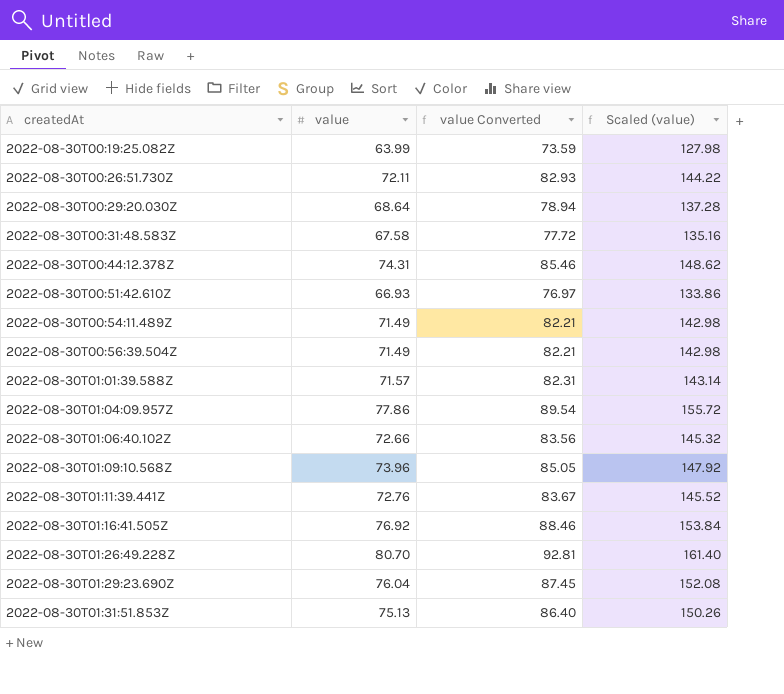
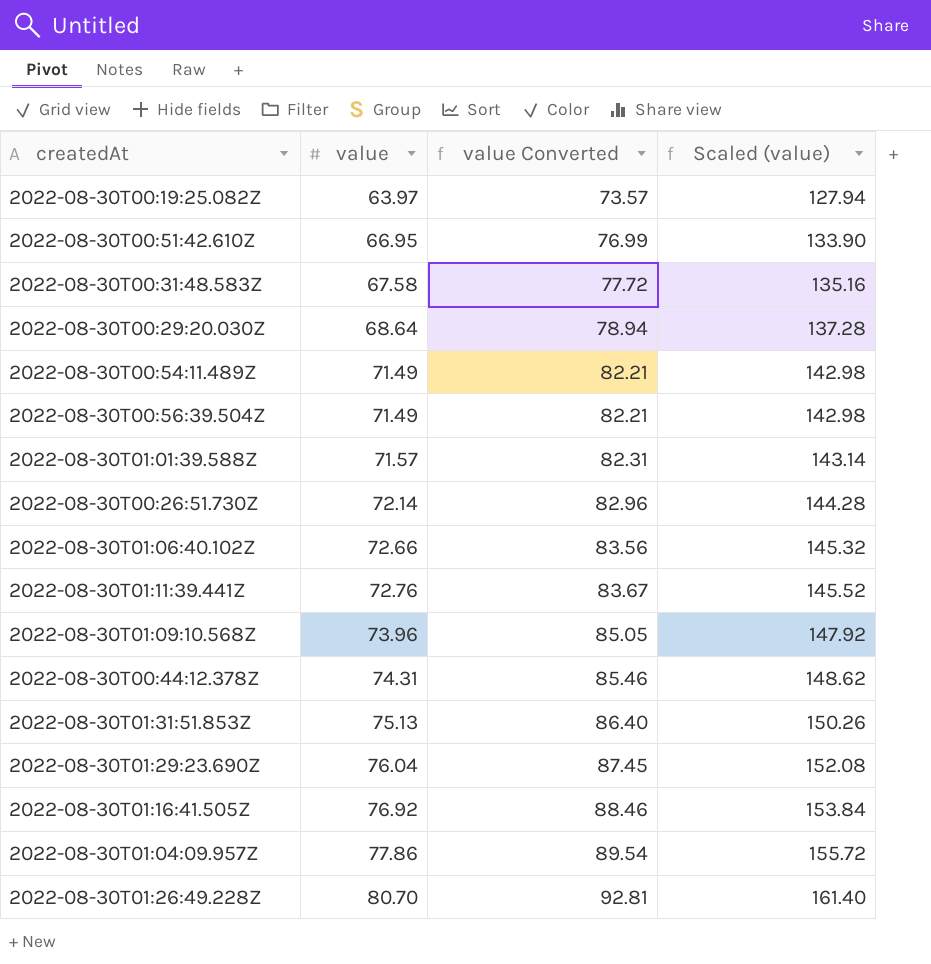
row order: createdAt ascending -> value ascending
2022-08-30T00:19:25.082Z | value: 63.99 -> 63.97
2022-08-30T00:19:25.082Z | value Converted: 73.59 -> 73.57
2022-08-30T00:19:25.082Z | Scaled (value): 127.98 -> 127.94
2022-08-30T00:51:42.610Z | value: 66.93 -> 66.95
2022-08-30T00:51:42.610Z | value Converted: 76.97 -> 76.99
2022-08-30T00:51:42.610Z | Scaled (value): 133.86 -> 133.90
2022-08-30T00:26:51.730Z | value: 72.11 -> 72.14
2022-08-30T00:26:51.730Z | value Converted: 82.93 -> 82.96
2022-08-30T00:26:51.730Z | Scaled (value): 144.22 -> 144.28

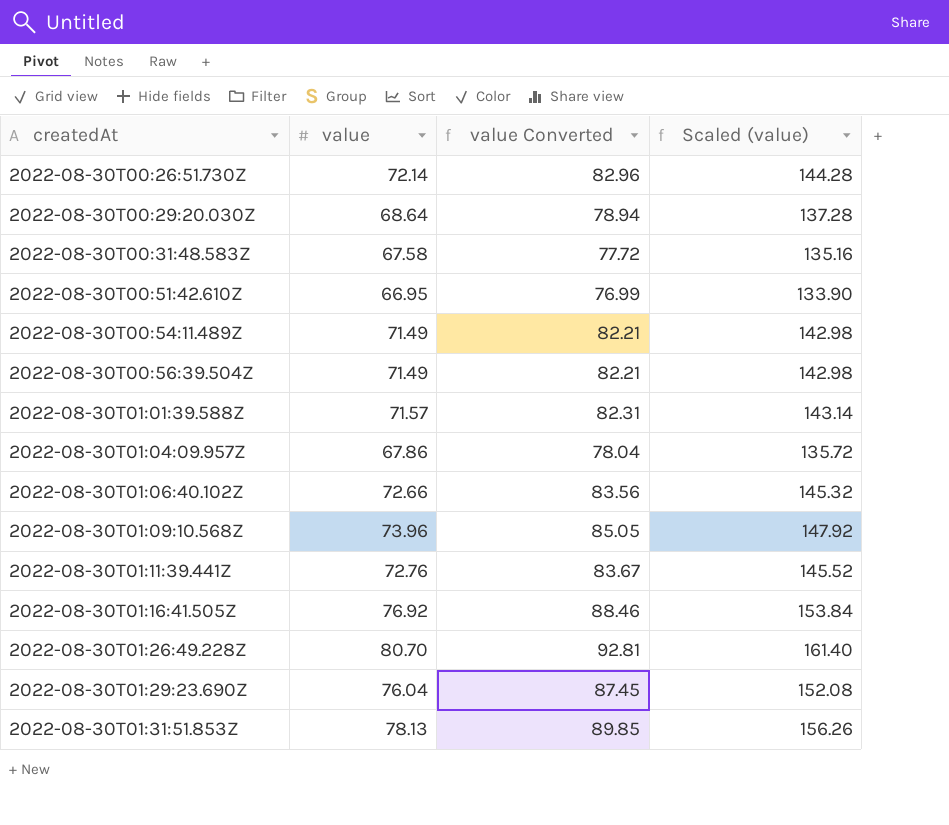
row order: value ascending -> createdAt ascending
row 2022-08-30T00:19:25.082Z: 63.97 | 73.57 | 127.94 -> none
row 2022-08-30T00:44:12.378Z: 74.31 | 85.46 | 148.62 -> none
2022-08-30T01:04:09.957Z | value: 77.86 -> 67.86
2022-08-30T01:04:09.957Z | value Converted: 89.54 -> 78.04
2022-08-30T01:04:09.957Z | Scaled (value): 155.72 -> 135.72
2022-08-30T01:31:51.853Z | value: 75.13 -> 78.13
2022-08-30T01:31:51.853Z | value Converted: 86.40 -> 89.85
2022-08-30T01:31:51.853Z | Scaled (value): 150.26 -> 156.26

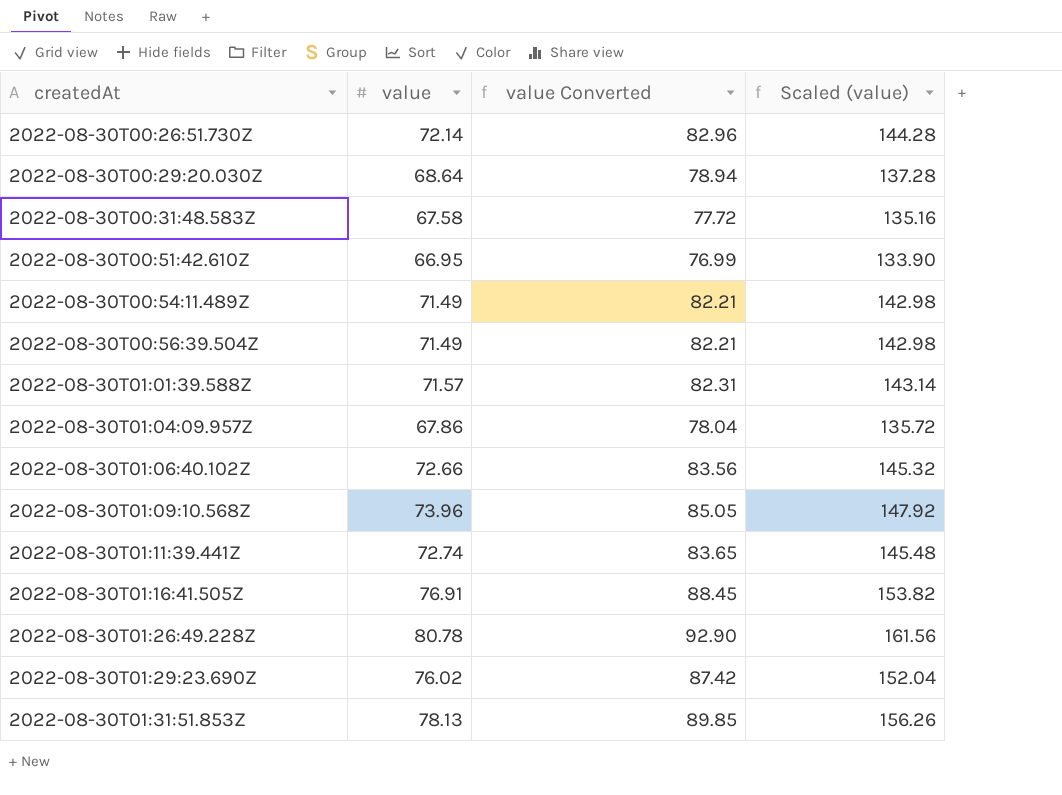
2022-08-30T01:11:39.441Z | value: 72.76 -> 72.74
2022-08-30T01:11:39.441Z | value Converted: 83.67 -> 83.65
2022-08-30T01:11:39.441Z | Scaled (value): 145.52 -> 145.48
2022-08-30T01:16:41.505Z | value: 76.92 -> 76.91
2022-08-30T01:16:41.505Z | value Converted: 88.46 -> 88.45
2022-08-30T01:16:41.505Z | Scaled (value): 153.84 -> 153.82
2022-08-30T01:26:49.228Z | value: 80.70 -> 80.78
2022-08-30T01:26:49.228Z | value Converted: 92.81 -> 92.90
2022-08-30T01:26:49.228Z | Scaled (value): 161.40 -> 161.56
2022-08-30T01:29:23.690Z | value: 76.04 -> 76.02
2022-08-30T01:29:23.690Z | value Converted: 87.45 -> 87.42
2022-08-30T01:29:23.690Z | Scaled (value): 152.08 -> 152.04

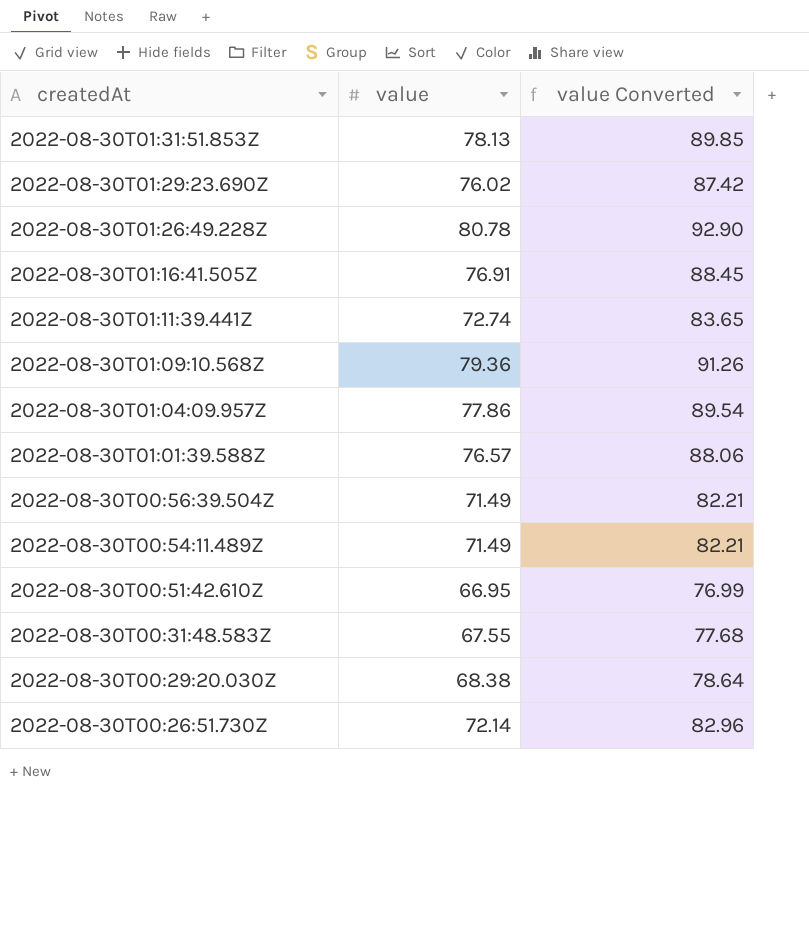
row order: createdAt ascending -> createdAt descending
column Scaled (value) | formula: [value] * 2 -> none
row 2022-08-30T01:06:40.102Z: 72.66 | 83.56 | 145.32 -> none
2022-08-30T01:09:10.568Z | value: 73.96 -> 79.36
2022-08-30T01:09:10.568Z | value Converted: 85.05 -> 91.26
2022-08-30T01:04:09.957Z | value: 67.86 -> 77.86
2022-08-30T01:04:09.957Z | value Converted: 78.04 -> 89.54
2022-08-30T01:01:39.588Z | value: 71.57 -> 76.57
2022-08-30T01:01:39.588Z | value Converted: 82.31 -> 88.06
2022-08-30T00:31:48.583Z | value: 67.58 -> 67.55
2022-08-30T00:31:48.583Z | value Converted: 77.72 -> 77.68
2022-08-30T00:29:20.030Z | value: 68.64 -> 68.38
2022-08-30T00:29:20.030Z | value Converted: 78.94 -> 78.64

